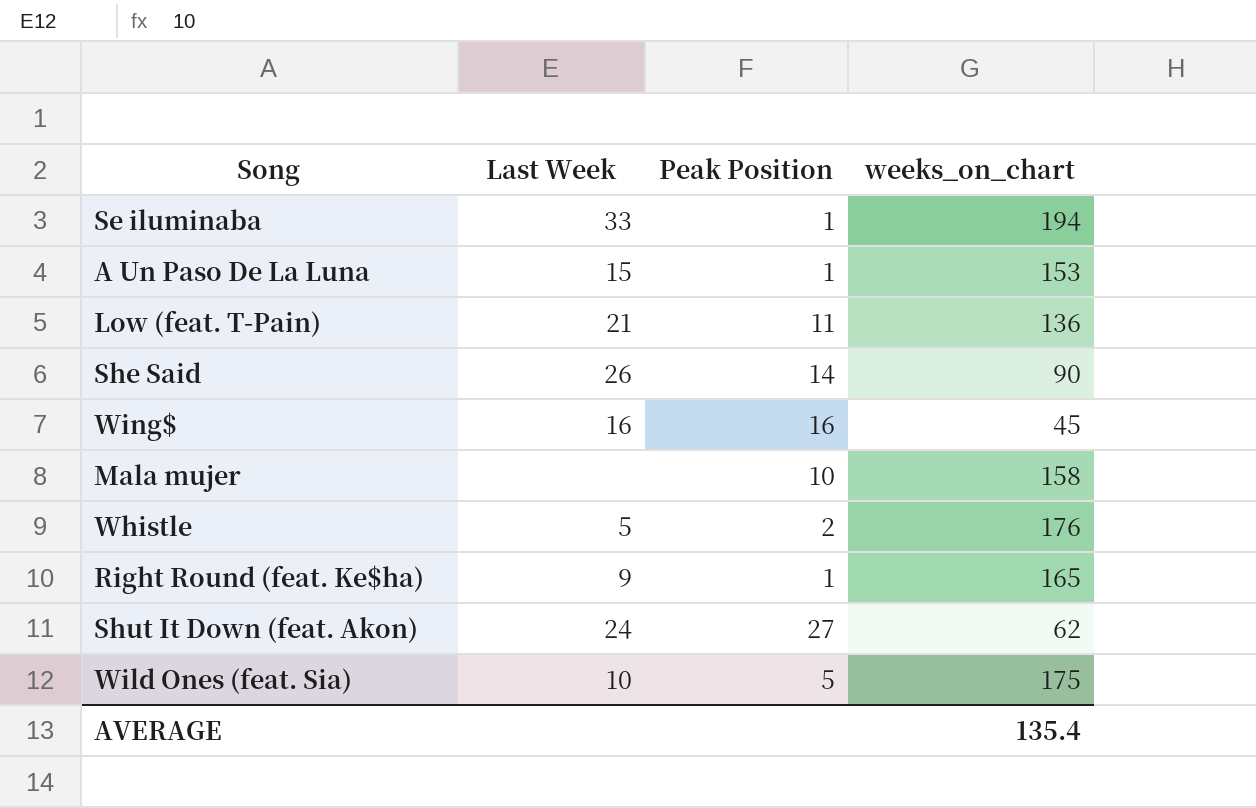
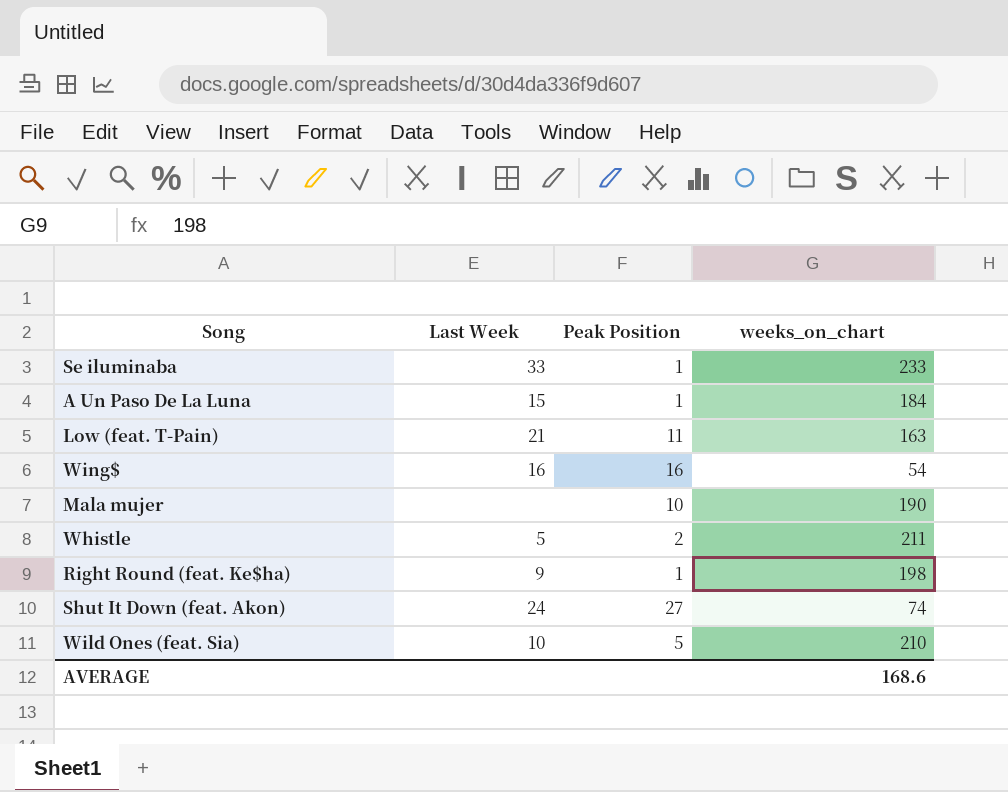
row She Said: 26 | 14 | 90 -> none
Se iluminaba | weeks_on_chart: 194 -> 233
A Un Paso De La Luna | weeks_on_chart: 153 -> 184
Low (feat. T-Pain) | weeks_on_chart: 136 -> 163
Wing$ | weeks_on_chart: 45 -> 54
Mala mujer | weeks_on_chart: 158 -> 190
Whistle | weeks_on_chart: 176 -> 211
Right Round (feat. Ke$ha) | weeks_on_chart: 165 -> 198
Shut It Down (feat. Akon) | weeks_on_chart: 62 -> 74
Wild Ones (feat. Sia) | weeks_on_chart: 175 -> 210
AVERAGE | weeks_on_chart: 135.4 -> 168.6

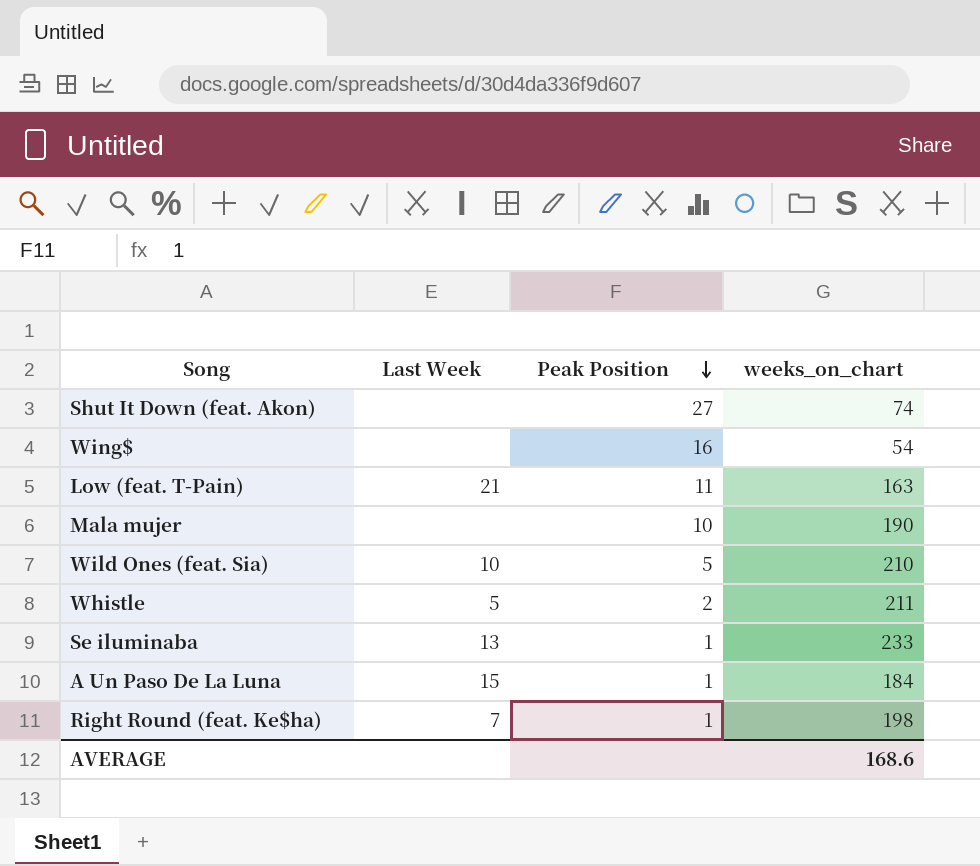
row order: none -> Peak Position descending
Shut It Down (feat. Akon) | Last Week: 24 -> none
Wing$ | Last Week: 16 -> none
Se iluminaba | Last Week: 33 -> 13
Right Round (feat. Ke$ha) | Last Week: 9 -> 7

